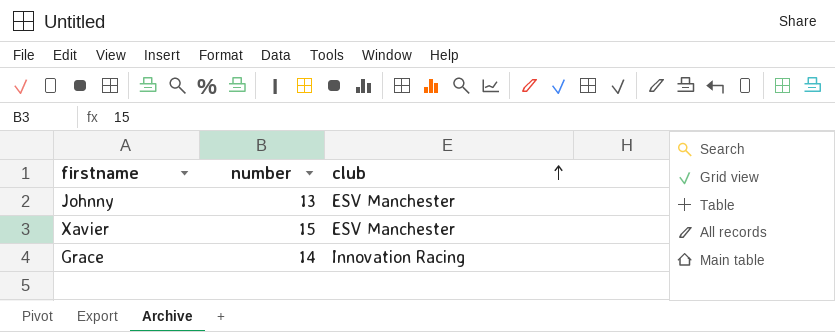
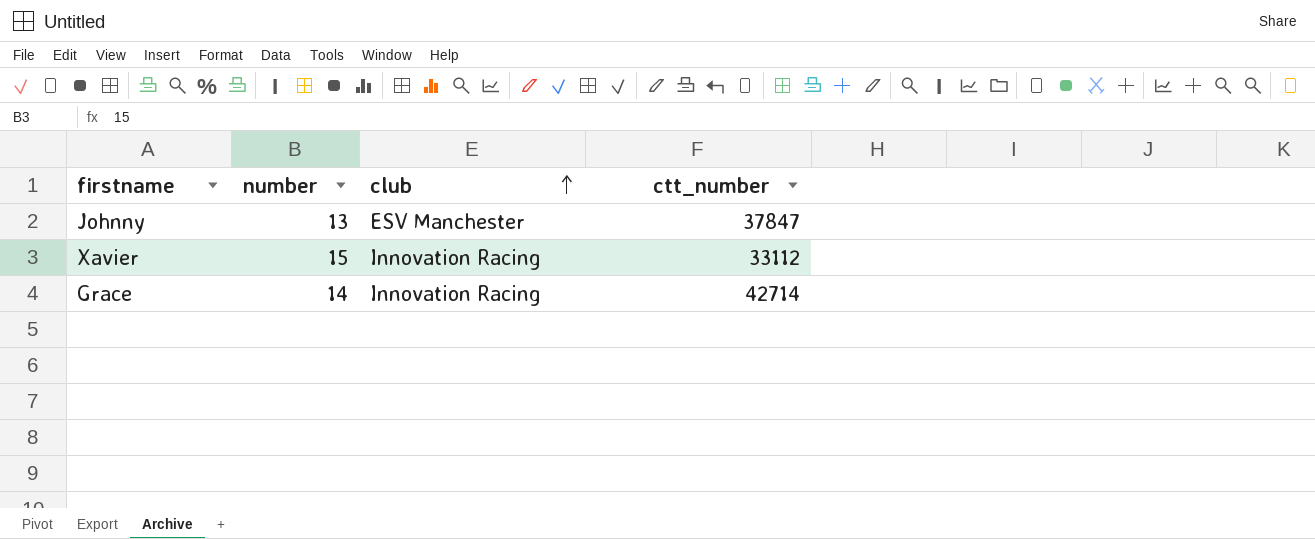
column ctt_number | position: none -> 4
Xavier | club: ESV Manchester -> Innovation Racing

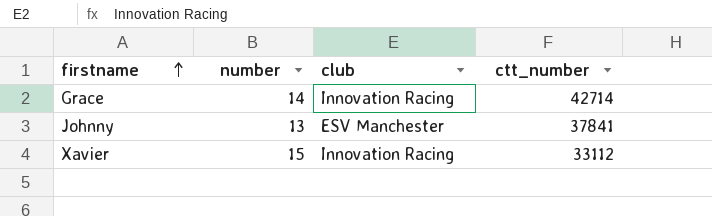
row order: club ascending -> firstname ascending
Johnny | ctt_number: 37847 -> 37841

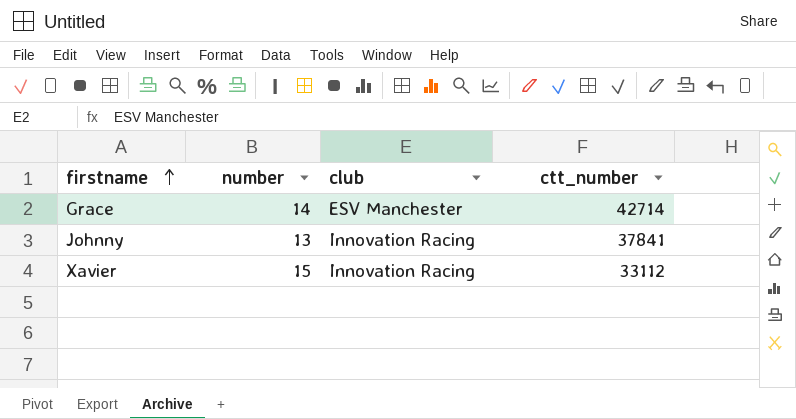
Grace | club: Innovation Racing -> ESV Manchester
Johnny | club: ESV Manchester -> Innovation Racing

